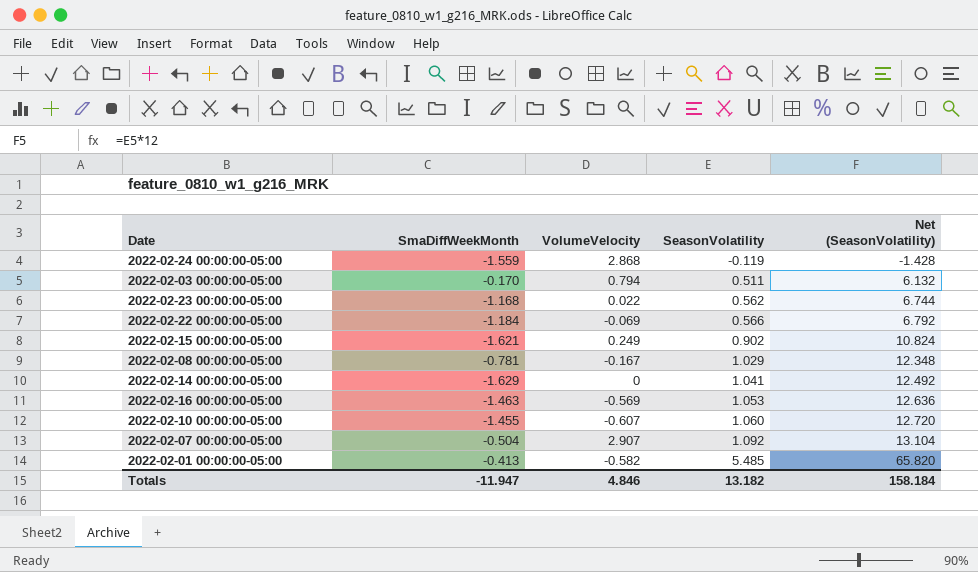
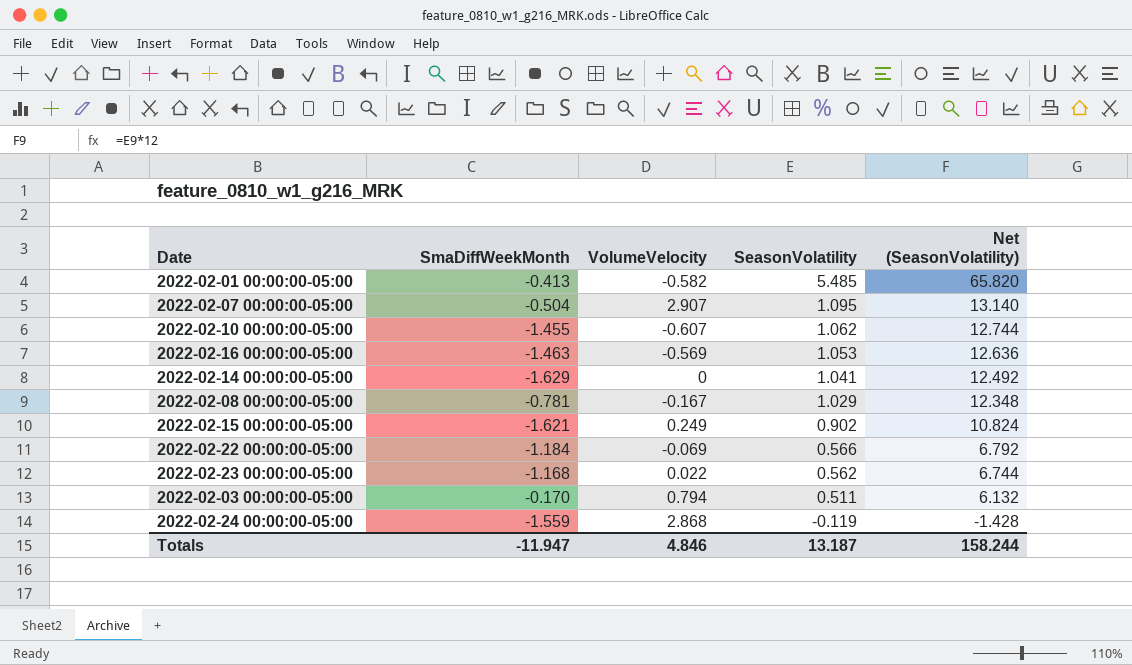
row order: SeasonVolatility ascending -> SeasonVolatility descending
2022-02-07 00:00:00-05:00 | SeasonVolatility: 1.092 -> 1.095
2022-02-07 00:00:00-05:00 | Net (SeasonVolatility): 13.104 -> 13.140
2022-02-10 00:00:00-05:00 | SeasonVolatility: 1.060 -> 1.062
2022-02-10 00:00:00-05:00 | Net (SeasonVolatility): 12.720 -> 12.744
Totals | SeasonVolatility: 13.182 -> 13.187
Totals | Net (SeasonVolatility): 158.184 -> 158.244

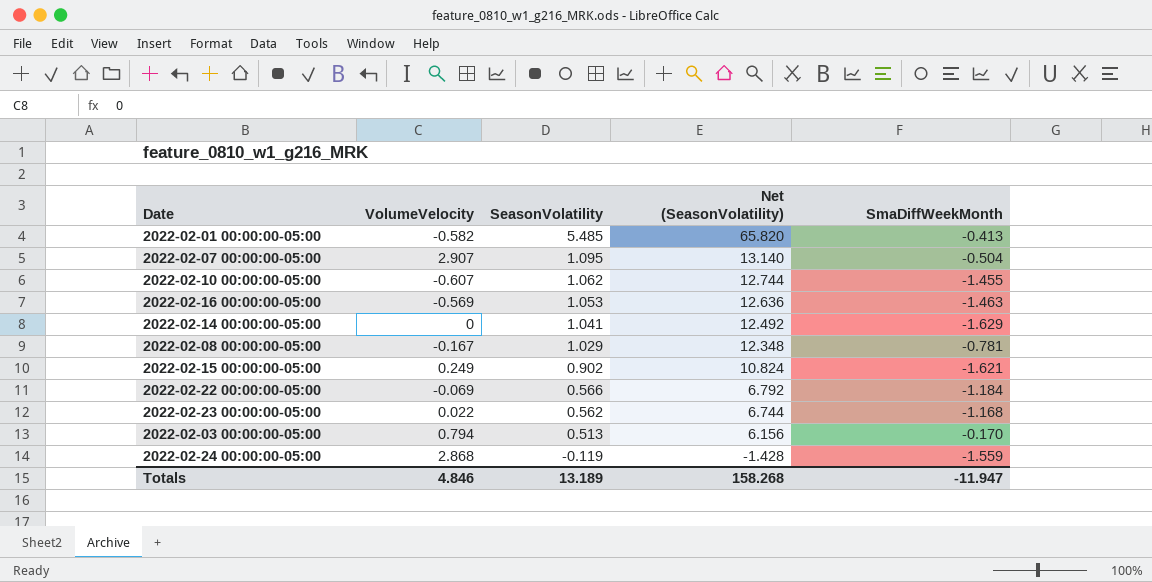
column SmaDiffWeekMonth | position: 2 -> 5
2022-02-03 00:00:00-05:00 | SeasonVolatility: 0.511 -> 0.513
2022-02-03 00:00:00-05:00 | Net (SeasonVolatility): 6.132 -> 6.156
Totals | SeasonVolatility: 13.187 -> 13.189
Totals | Net (SeasonVolatility): 158.244 -> 158.268

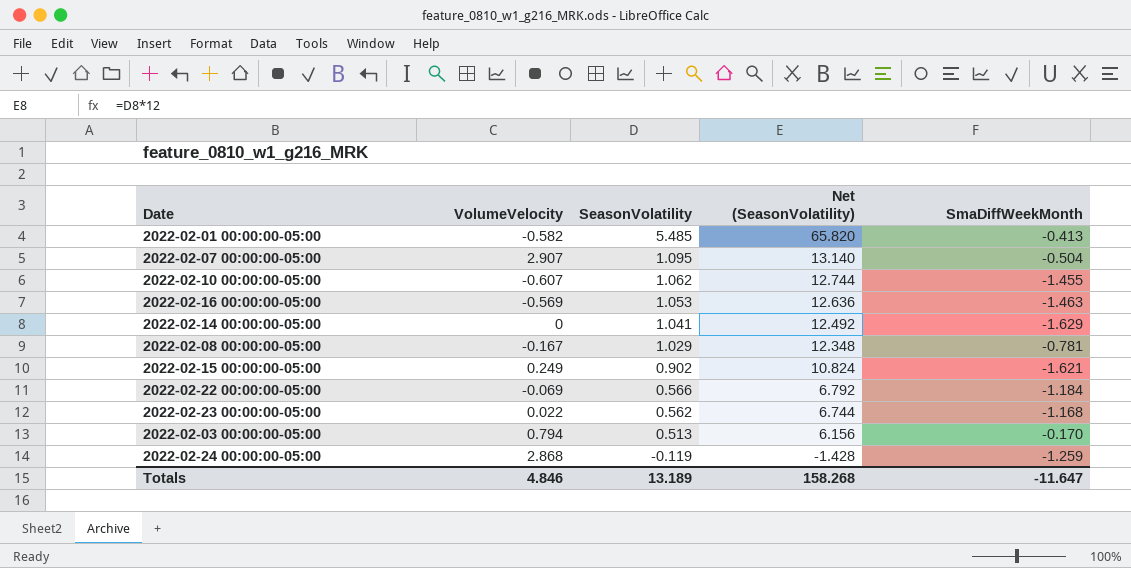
2022-02-24 00:00:00-05:00 | SmaDiffWeekMonth: -1.559 -> -1.259
Totals | SmaDiffWeekMonth: -11.947 -> -11.647

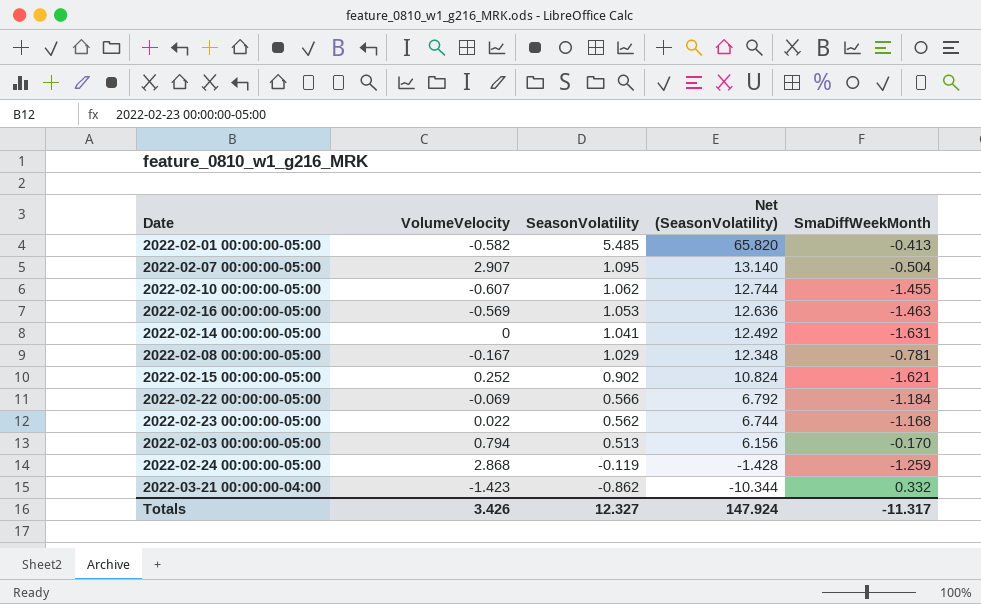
2022-02-14 00:00:00-05:00 | SmaDiffWeekMonth: -1.629 -> -1.631
2022-02-15 00:00:00-05:00 | VolumeVelocity: 0.249 -> 0.252
row 2022-03-21 00:00:00-04:00: none -> -1.423 | -0.862 | -10.344 | 0.332
Totals | VolumeVelocity: 4.846 -> 3.426
Totals | SeasonVolatility: 13.189 -> 12.327
Totals | Net (SeasonVolatility): 158.268 -> 147.924
Totals | SmaDiffWeekMonth: -11.647 -> -11.317

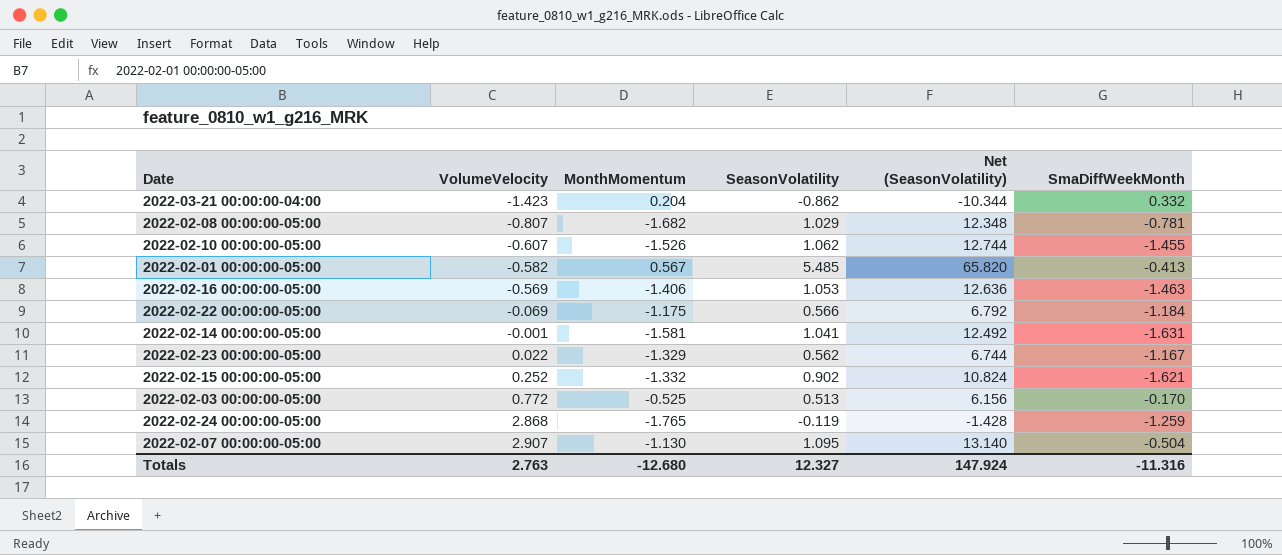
row order: SeasonVolatility descending -> VolumeVelocity ascending
column MonthMomentum | position: none -> 3
2022-02-08 00:00:00-05:00 | VolumeVelocity: -0.167 -> -0.807
2022-02-14 00:00:00-05:00 | VolumeVelocity: 0 -> -0.001
2022-02-23 00:00:00-05:00 | SmaDiffWeekMonth: -1.168 -> -1.167
2022-02-03 00:00:00-05:00 | VolumeVelocity: 0.794 -> 0.772
Totals | VolumeVelocity: 3.426 -> 2.763
Totals | SmaDiffWeekMonth: -11.317 -> -11.316

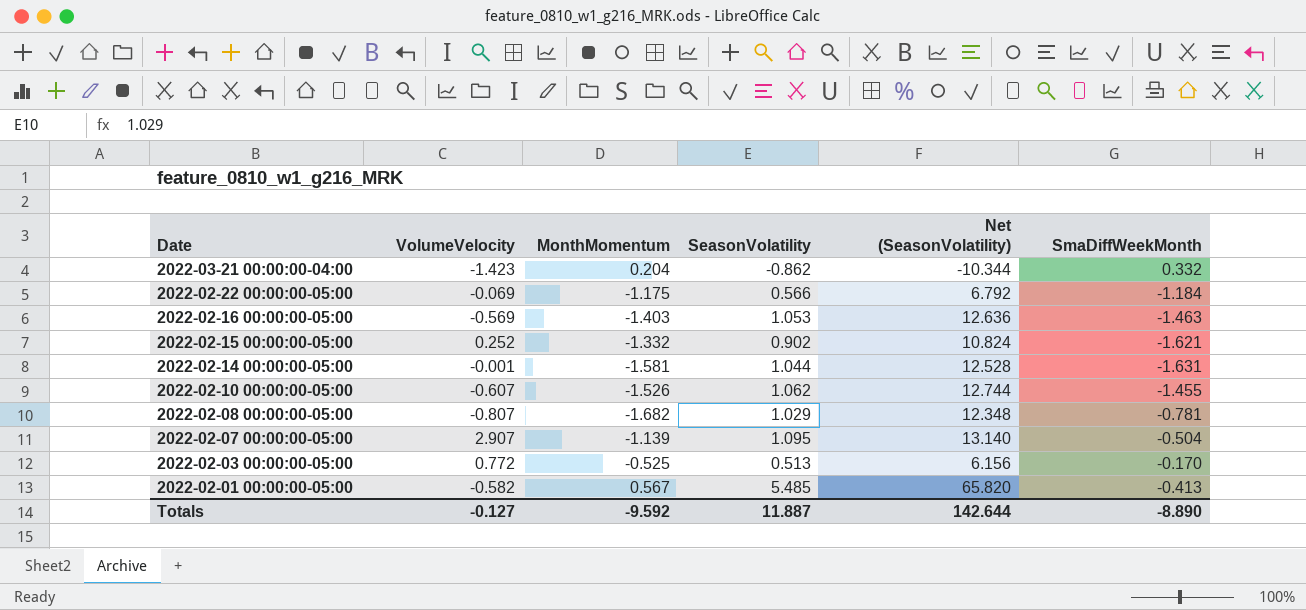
row order: VolumeVelocity ascending -> Date descending
row 2022-02-23 00:00:00-05:00: 0.022 | -1.329 | 0.562 | 6.744 | -1.167 -> none
row 2022-02-24 00:00:00-05:00: 2.868 | -1.765 | -0.119 | -1.428 | -1.259 -> none
2022-02-16 00:00:00-05:00 | MonthMomentum: -1.406 -> -1.403
2022-02-14 00:00:00-05:00 | SeasonVolatility: 1.041 -> 1.044
2022-02-14 00:00:00-05:00 | Net (SeasonVolatility): 12.492 -> 12.528
2022-02-07 00:00:00-05:00 | MonthMomentum: -1.130 -> -1.139
Totals | VolumeVelocity: 2.763 -> -0.127
Totals | MonthMomentum: -12.680 -> -9.592
Totals | SeasonVolatility: 12.327 -> 11.887
Totals | Net (SeasonVolatility): 147.924 -> 142.644
Totals | SmaDiffWeekMonth: -11.316 -> -8.890

